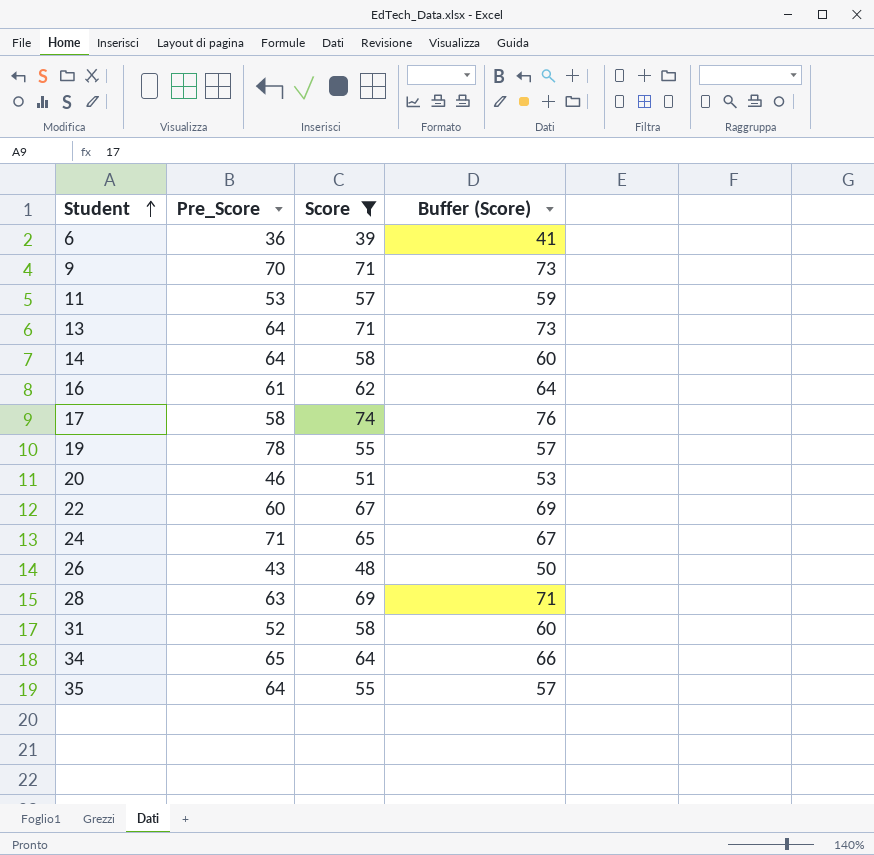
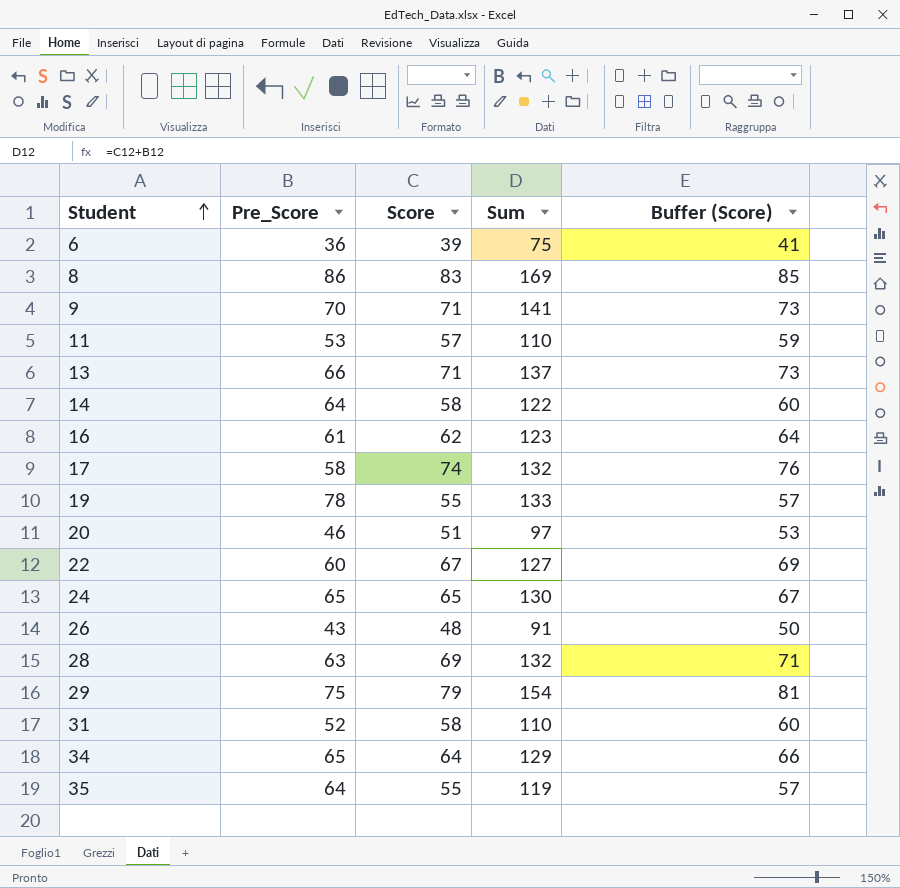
filter: Score <= 74 -> none
column Sum | formula: none -> [Pre_Score] + [Score]
13 | Pre_Score: 64 -> 66
24 | Pre_Score: 71 -> 65

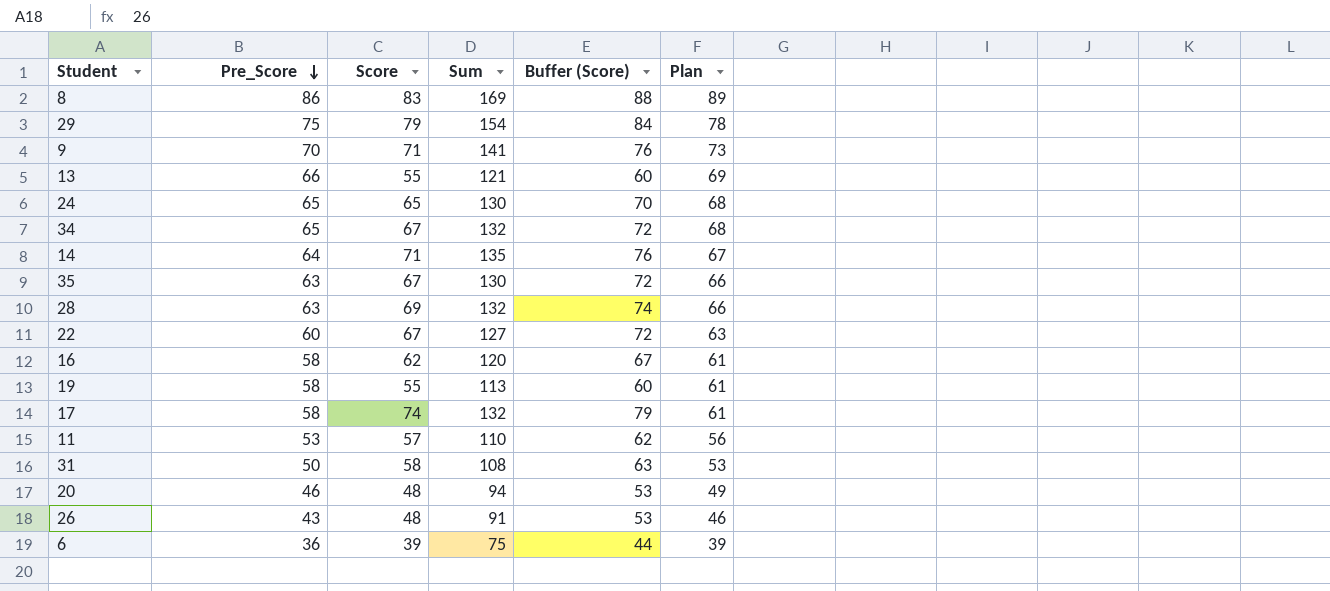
row order: Student ascending -> Pre_Score descending
column Buffer (Score) | formula: [Score] + 2 -> [Score] + 5
column Plan | formula: none -> [Pre_Score] + 3
13 | Score: 71 -> 55
13 | Sum: 137 -> 121
34 | Score: 64 -> 67
34 | Sum: 129 -> 132
14 | Score: 58 -> 71
14 | Sum: 122 -> 135
35 | Pre_Score: 64 -> 63
35 | Score: 55 -> 67
35 | Sum: 119 -> 130
16 | Pre_Score: 61 -> 58
16 | Sum: 123 -> 120
19 | Pre_Score: 78 -> 58
19 | Sum: 133 -> 113
31 | Pre_Score: 52 -> 50
31 | Sum: 110 -> 108
20 | Score: 51 -> 48
20 | Sum: 97 -> 94

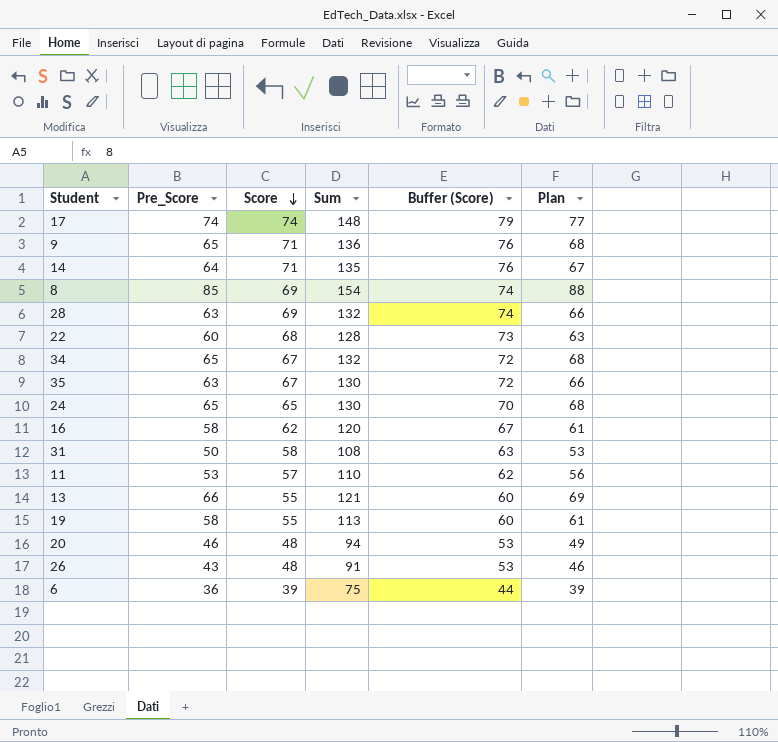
row order: Pre_Score descending -> Score descending
row 29: 75 | 79 | 154 | 84 | 78 -> none
17 | Pre_Score: 58 -> 74
17 | Sum: 132 -> 148
17 | Plan: 61 -> 77
9 | Pre_Score: 70 -> 65
9 | Sum: 141 -> 136
9 | Plan: 73 -> 68
8 | Pre_Score: 86 -> 85
8 | Score: 83 -> 69
8 | Sum: 169 -> 154
8 | Buffer (Score): 88 -> 74
8 | Plan: 89 -> 88
22 | Score: 67 -> 68
22 | Sum: 127 -> 128
22 | Buffer (Score): 72 -> 73

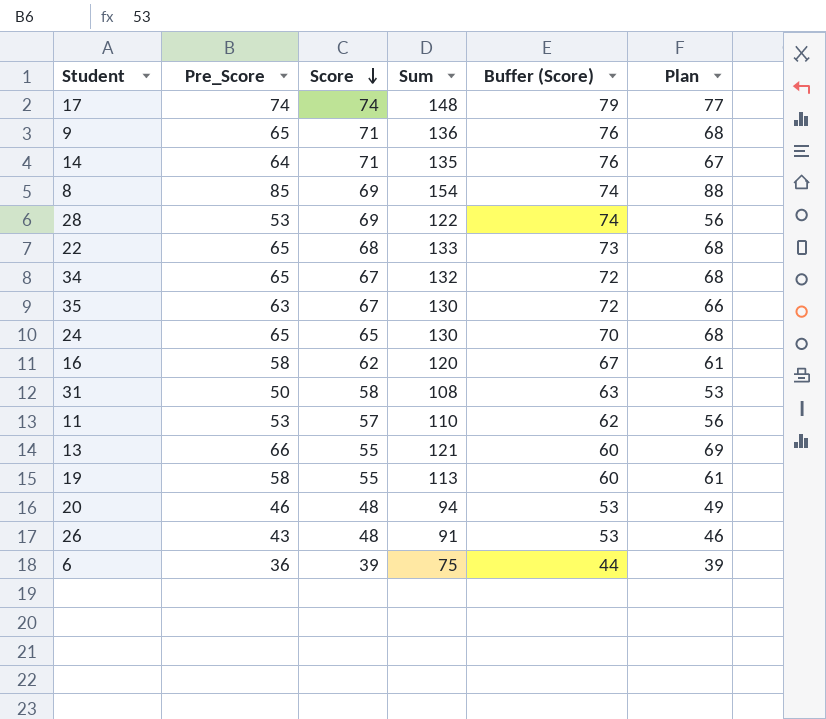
28 | Pre_Score: 63 -> 53
28 | Sum: 132 -> 122
28 | Plan: 66 -> 56
22 | Pre_Score: 60 -> 65
22 | Sum: 128 -> 133
22 | Plan: 63 -> 68

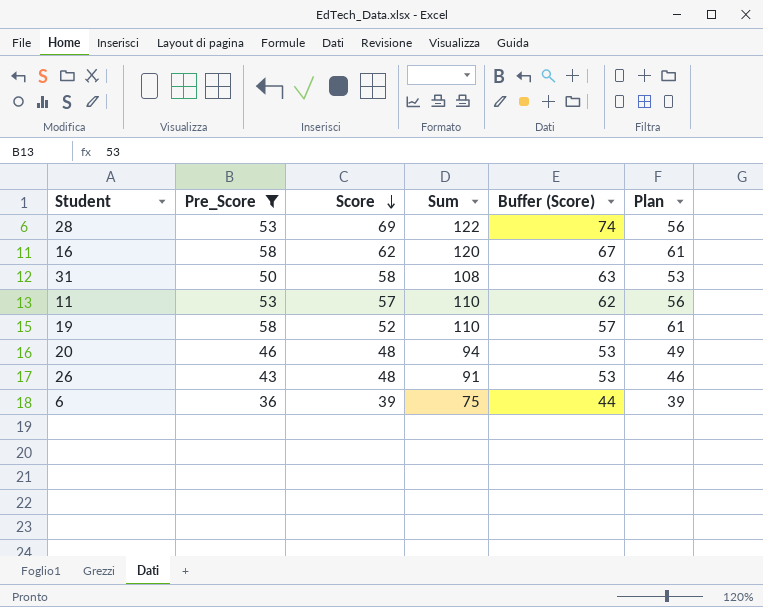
filter: none -> Pre_Score <= 58
19 | Score: 55 -> 52
19 | Sum: 113 -> 110
19 | Buffer (Score): 60 -> 57

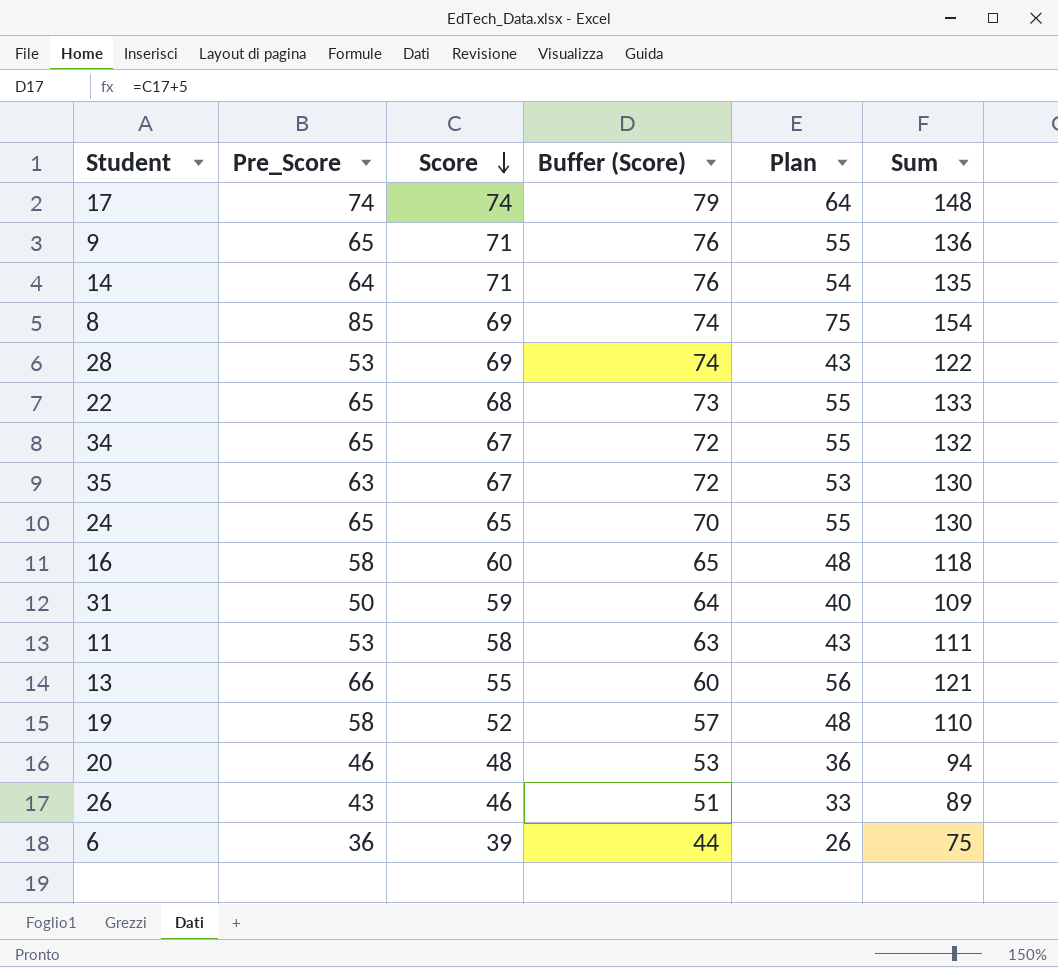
filter: Pre_Score <= 58 -> none
column Plan | formula: [Pre_Score] + 3 -> [Pre_Score] - 10
column Sum | position: 4 -> 6
16 | Score: 62 -> 60
16 | Buffer (Score): 67 -> 65
16 | Sum: 120 -> 118
31 | Score: 58 -> 59
31 | Buffer (Score): 63 -> 64
31 | Sum: 108 -> 109
11 | Score: 57 -> 58
11 | Buffer (Score): 62 -> 63
11 | Sum: 110 -> 111
26 | Score: 48 -> 46
26 | Buffer (Score): 53 -> 51
26 | Sum: 91 -> 89

